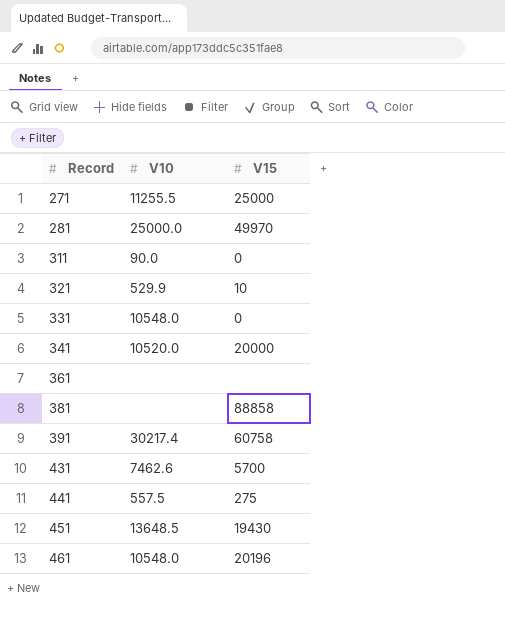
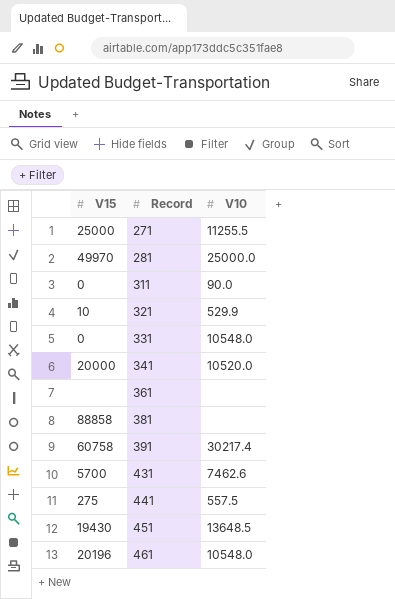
column V15 | position: 3 -> 1

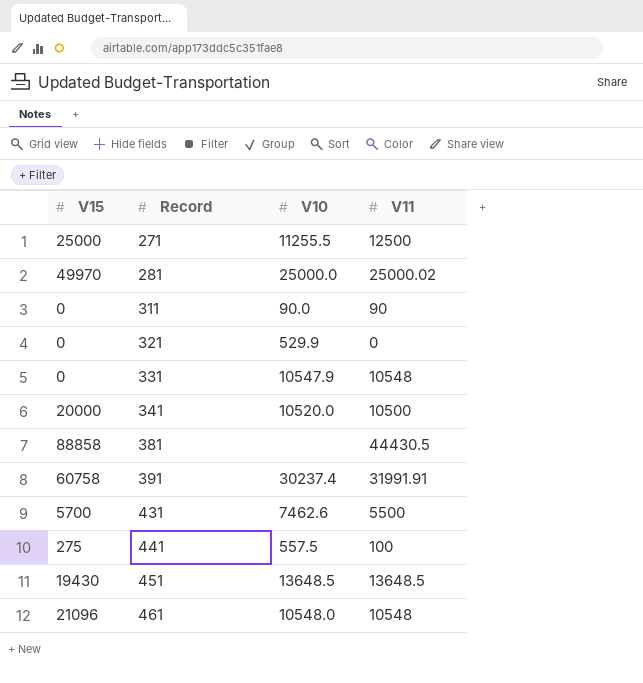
column V11 | position: none -> 4
row 361: none | none -> none
321 | V15: 10 -> 0
331 | V10: 10548.0 -> 10547.9
391 | V10: 30217.4 -> 30237.4
461 | V15: 20196 -> 21096

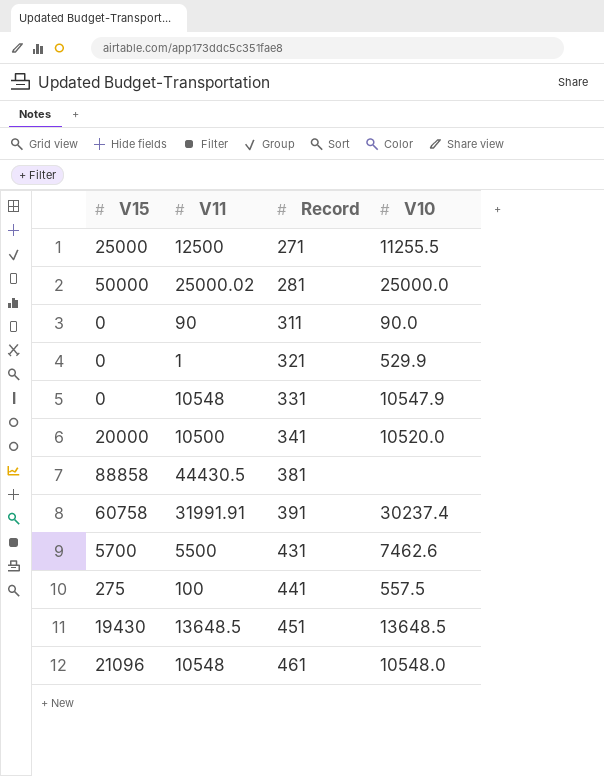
column V11 | position: 4 -> 2
281 | V15: 49970 -> 50000
321 | V11: 0 -> 1

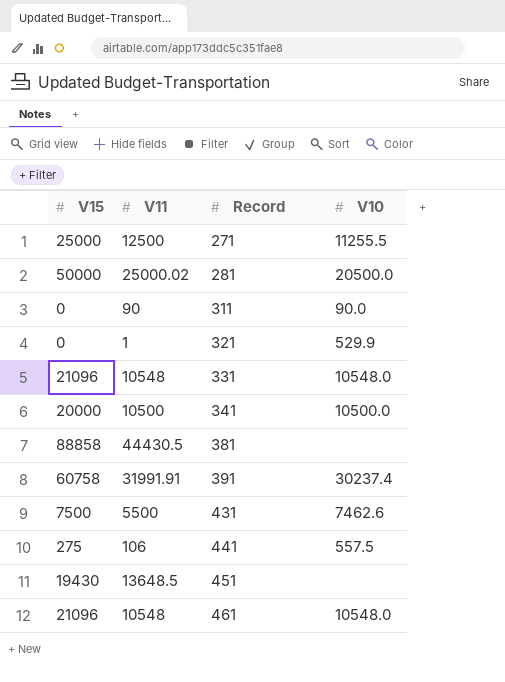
281 | V10: 25000.0 -> 20500.0
331 | V15: 0 -> 21096
331 | V10: 10547.9 -> 10548.0
341 | V10: 10520.0 -> 10500.0
431 | V15: 5700 -> 7500
441 | V11: 100 -> 106
451 | V10: 13648.5 -> none

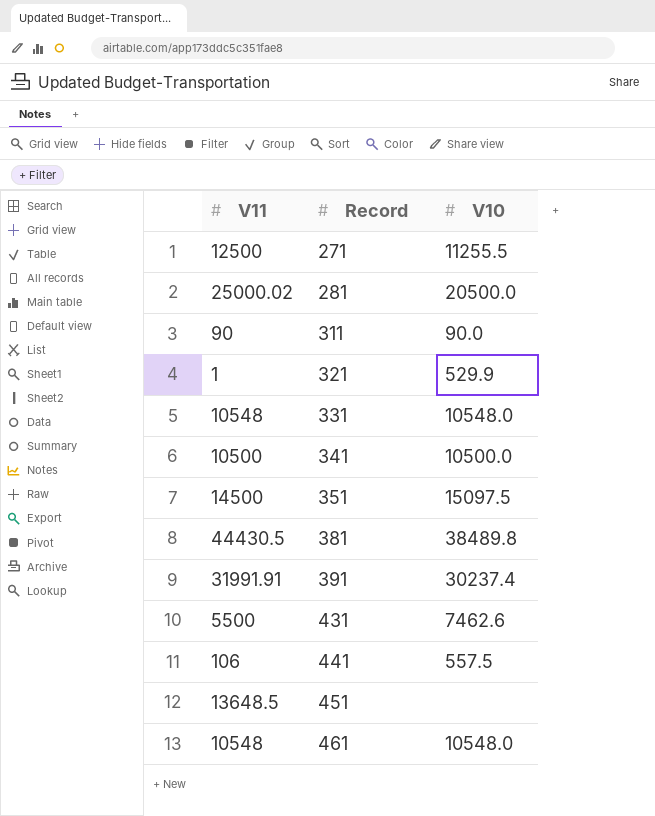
column V15 | position: 1 -> none
row 351: none -> 14500 | 15097.5
381 | V10: none -> 38489.8

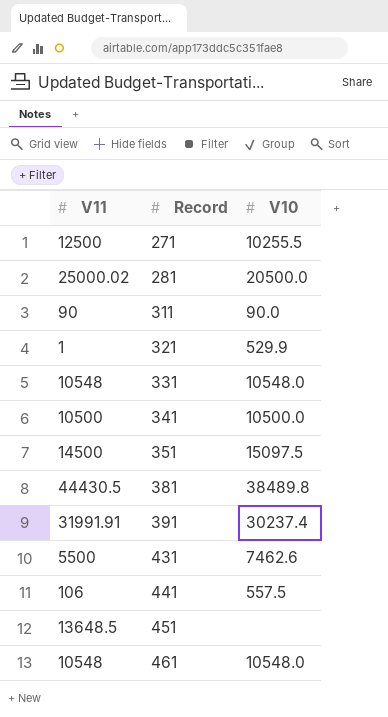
271 | V10: 11255.5 -> 10255.5

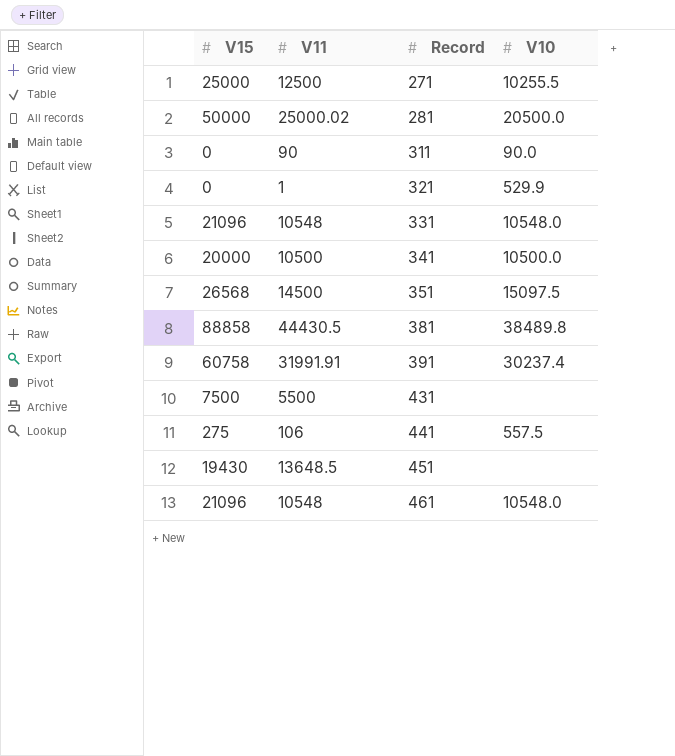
column V15 | position: none -> 1
431 | V10: 7462.6 -> none

